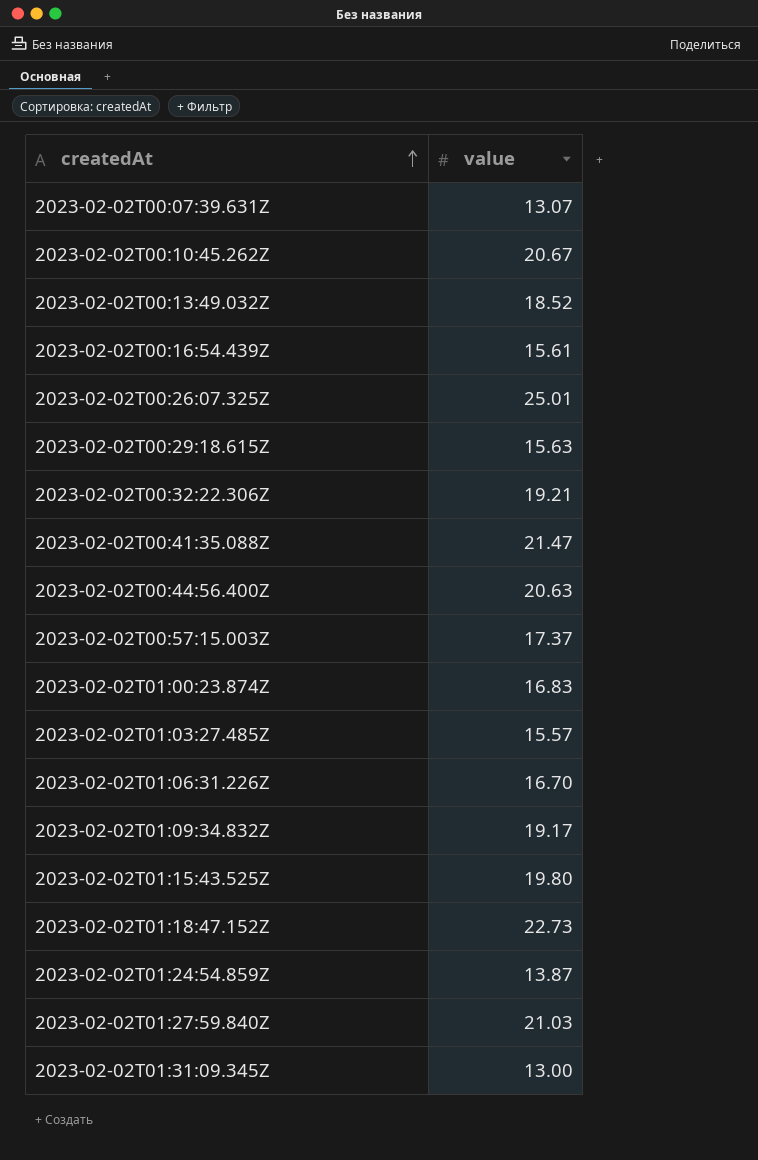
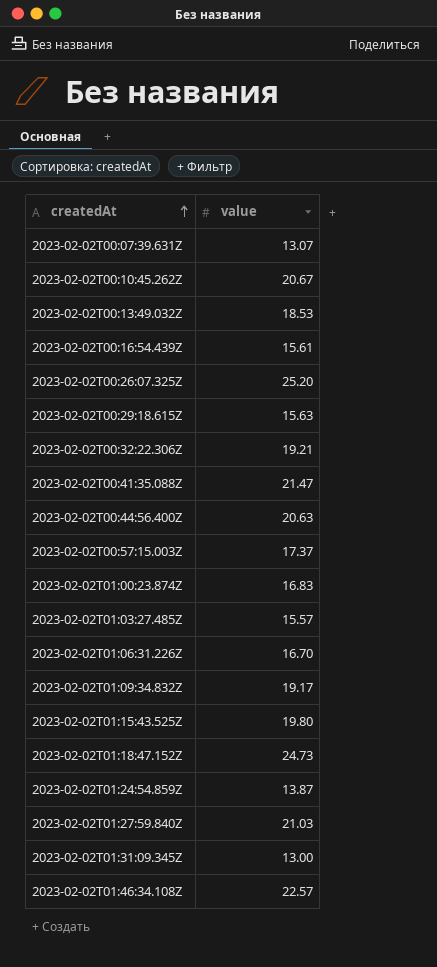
2023-02-02T00:13:49.032Z | value: 18.52 -> 18.53
2023-02-02T00:26:07.325Z | value: 25.01 -> 25.20
2023-02-02T01:18:47.152Z | value: 22.73 -> 24.73
row 2023-02-02T01:46:34.108Z: none -> 22.57

